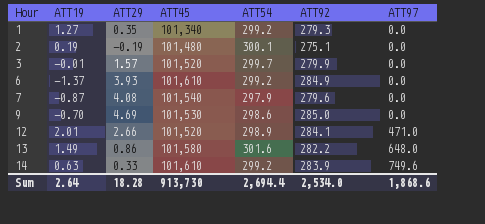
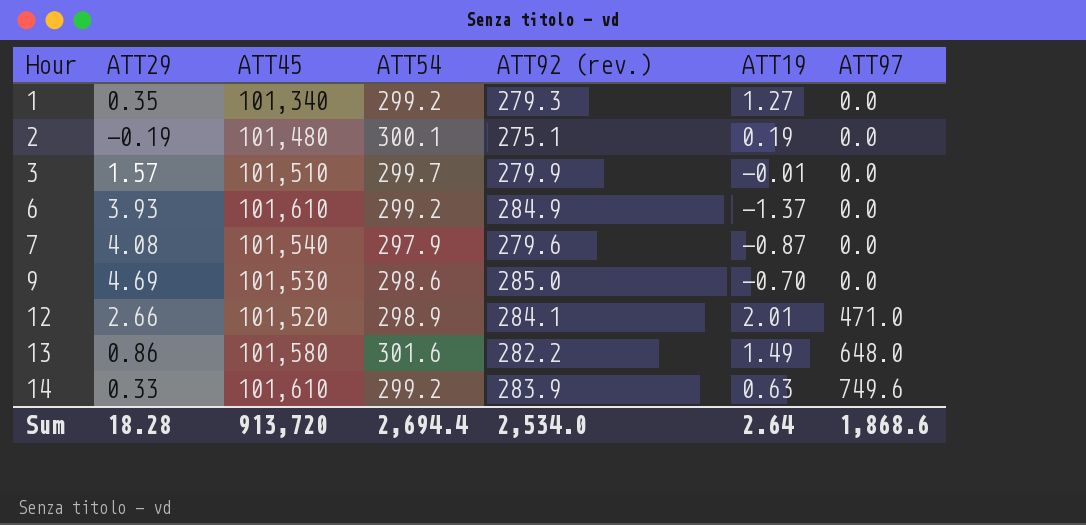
column name: ATT92 -> ATT92 (rev.)
column ATT19 | position: 2 -> 6
3 | ATT45: 101,520 -> 101,510
Sum | ATT45: 913,730 -> 913,720

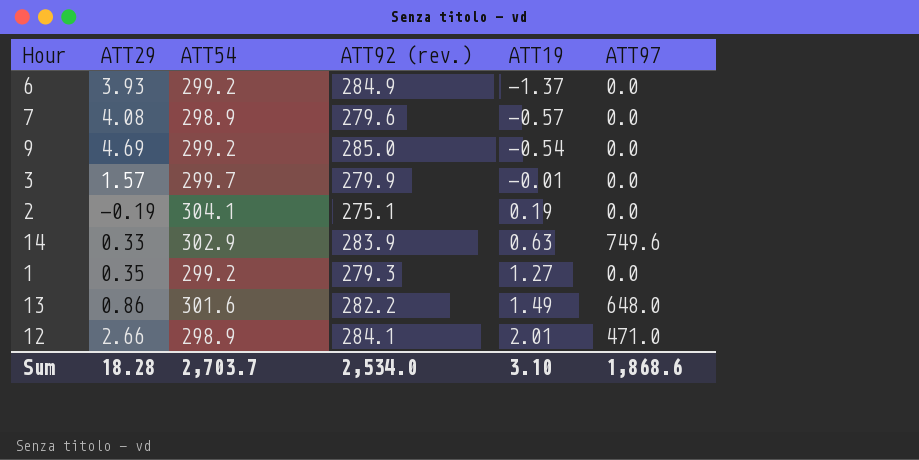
row order: Hour ascending -> ATT19 ascending
column ATT45 | position: 3 -> none
7 | ATT54: 297.9 -> 298.9
7 | ATT19: -0.87 -> -0.57
9 | ATT54: 298.6 -> 299.2
9 | ATT19: -0.70 -> -0.54
2 | ATT54: 300.1 -> 304.1
14 | ATT54: 299.2 -> 302.9
Sum | ATT54: 2,694.4 -> 2,703.7
Sum | ATT19: 2.64 -> 3.10

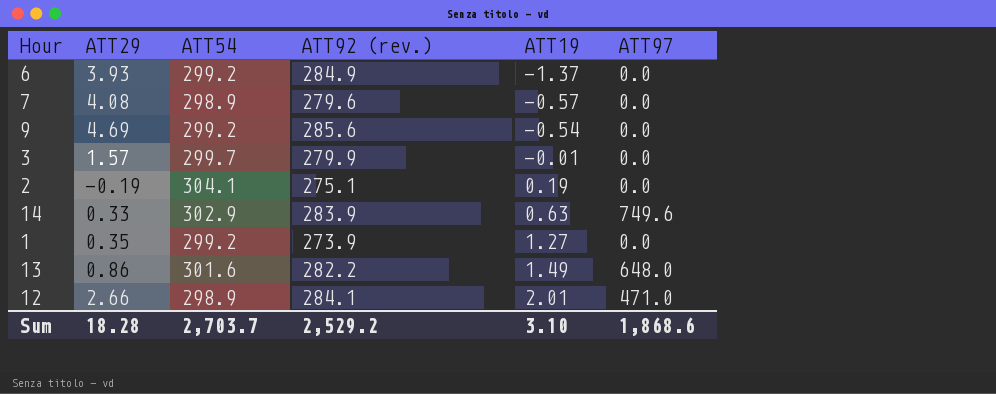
9 | ATT92 (rev.): 285.0 -> 285.6
1 | ATT92 (rev.): 279.3 -> 273.9
Sum | ATT92 (rev.): 2,534.0 -> 2,529.2

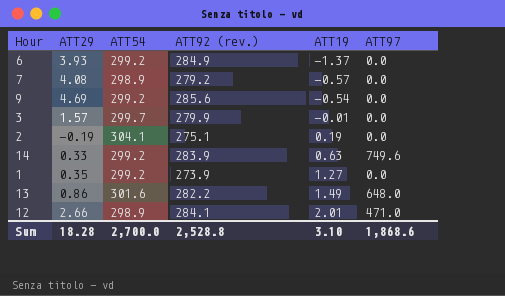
7 | ATT92 (rev.): 279.6 -> 279.2
14 | ATT54: 302.9 -> 299.2
Sum | ATT54: 2,703.7 -> 2,700.0
Sum | ATT92 (rev.): 2,529.2 -> 2,528.8

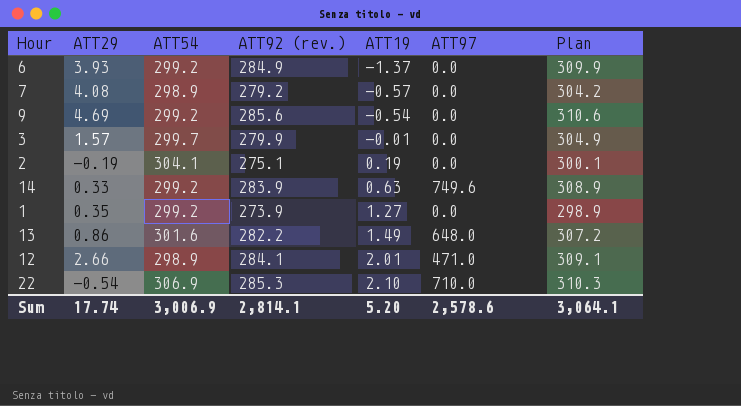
column Plan | formula: none -> [ATT92 (rev.)] + 25
row 22: none -> -0.54 | 306.9 | 285.3 | 2.10 | 710.0 | 310.3
Sum | ATT29: 18.28 -> 17.74
Sum | ATT54: 2,700.0 -> 3,006.9
Sum | ATT92 (rev.): 2,528.8 -> 2,814.1
Sum | ATT19: 3.10 -> 5.20
Sum | ATT97: 1,868.6 -> 2,578.6

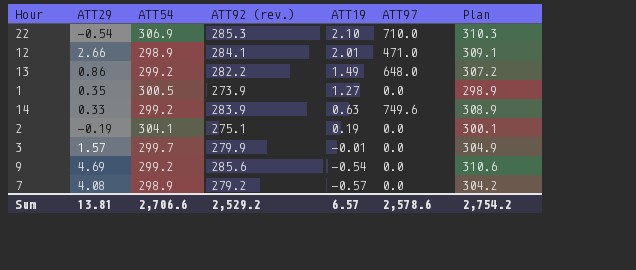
row order: ATT19 ascending -> ATT19 descending
row 6: 3.93 | 299.2 | 284.9 | -1.37 | 0.0 | 309.9 -> none
13 | ATT54: 301.6 -> 299.2
1 | ATT54: 299.2 -> 300.5
Sum | ATT29: 17.74 -> 13.81
Sum | ATT54: 3,006.9 -> 2,706.6
Sum | ATT92 (rev.): 2,814.1 -> 2,529.2
Sum | ATT19: 5.20 -> 6.57
Sum | Plan: 3,064.1 -> 2,754.2

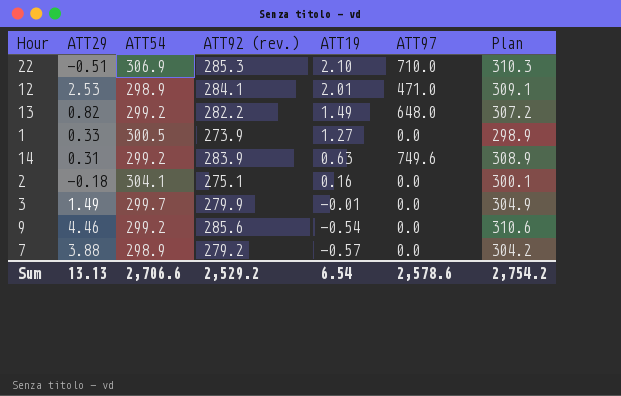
22 | ATT29: -0.54 -> -0.51
12 | ATT29: 2.66 -> 2.53
13 | ATT29: 0.86 -> 0.82
1 | ATT29: 0.35 -> 0.33
14 | ATT29: 0.33 -> 0.31
2 | ATT29: -0.19 -> -0.18
2 | ATT19: 0.19 -> 0.16
3 | ATT29: 1.57 -> 1.49
9 | ATT29: 4.69 -> 4.46
7 | ATT29: 4.08 -> 3.88
Sum | ATT29: 13.81 -> 13.13
Sum | ATT19: 6.57 -> 6.54

